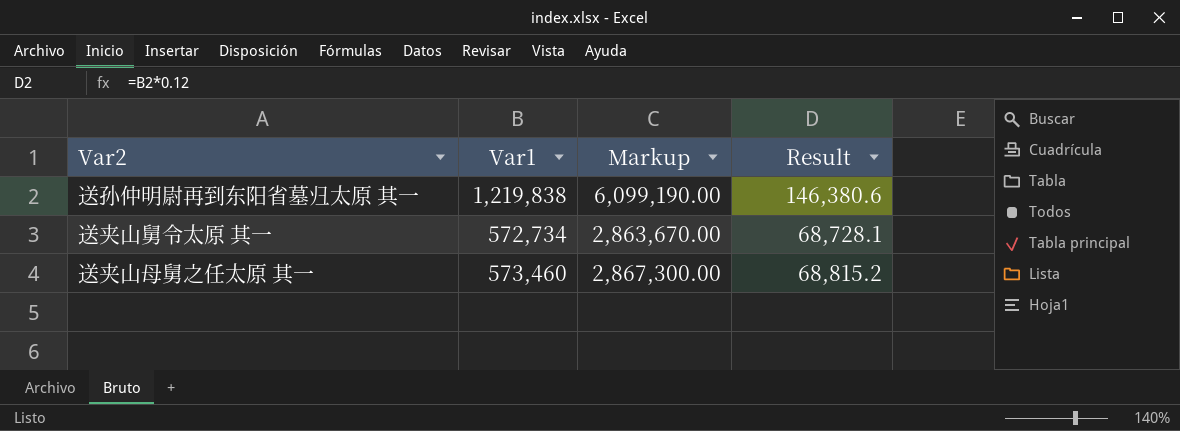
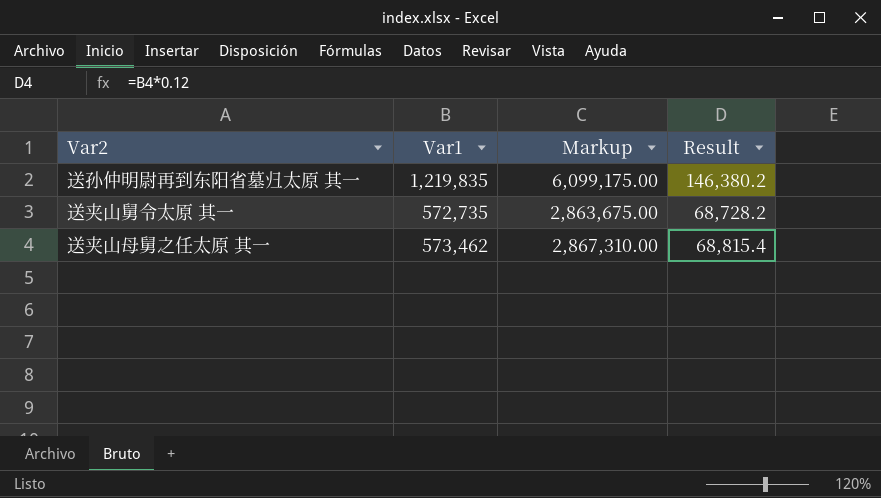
送孙仲明尉再到东阳省墓归太原 其一 | Var1: 1,219,838 -> 1,219,835
送孙仲明尉再到东阳省墓归太原 其一 | Markup: 6,099,190.00 -> 6,099,175.00
送孙仲明尉再到东阳省墓归太原 其一 | Result: 146,380.6 -> 146,380.2
送夹山舅令太原 其一 | Var1: 572,734 -> 572,735
送夹山舅令太原 其一 | Markup: 2,863,670.00 -> 2,863,675.00
送夹山舅令太原 其一 | Result: 68,728.1 -> 68,728.2
送夹山母舅之任太原 其一 | Var1: 573,460 -> 573,462
送夹山母舅之任太原 其一 | Markup: 2,867,300.00 -> 2,867,310.00
送夹山母舅之任太原 其一 | Result: 68,815.2 -> 68,815.4

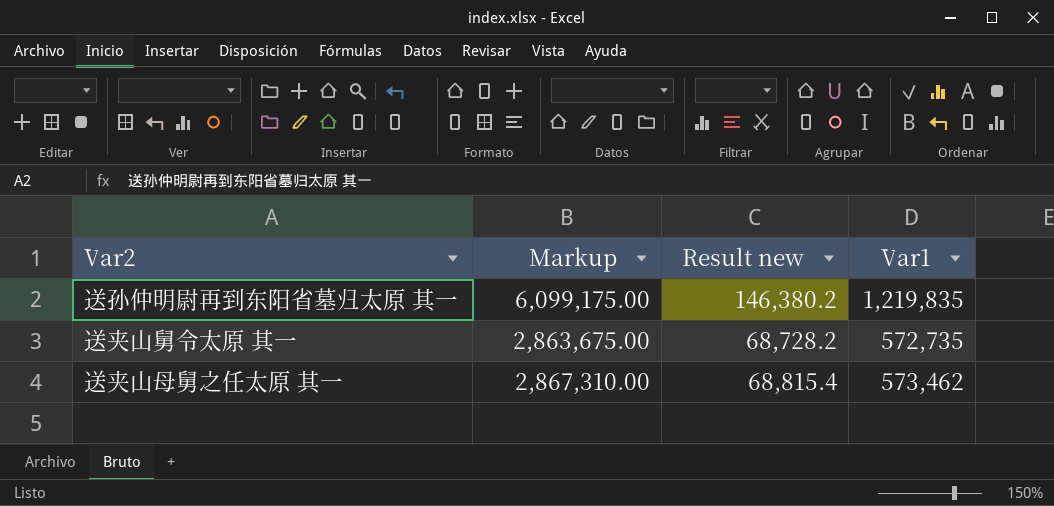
column name: Result -> Result new
column Var1 | position: 2 -> 4

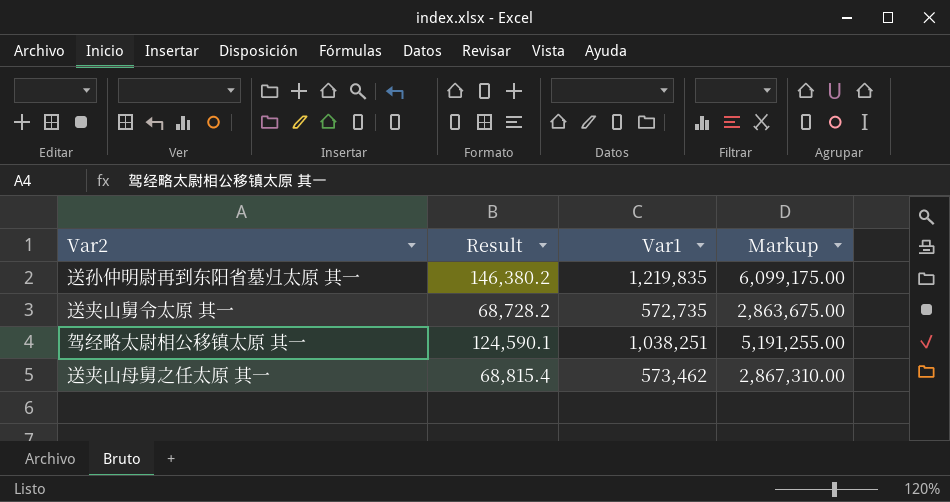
column name: Result new -> Result
column Markup | position: 2 -> 4
row 驾经略太尉相公移镇太原 其一: none -> 124,590.1 | 1,038,251 | 5,191,255.00

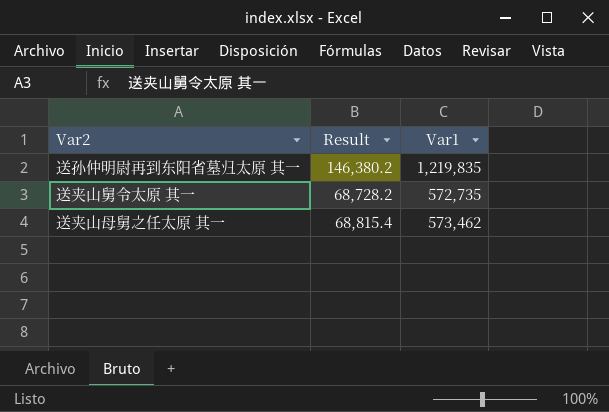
column Markup | formula: [Var1] * 5 -> none
row 驾经略太尉相公移镇太原 其一: 124,590.1 | 1,038,251 | 5,191,255.00 -> none

